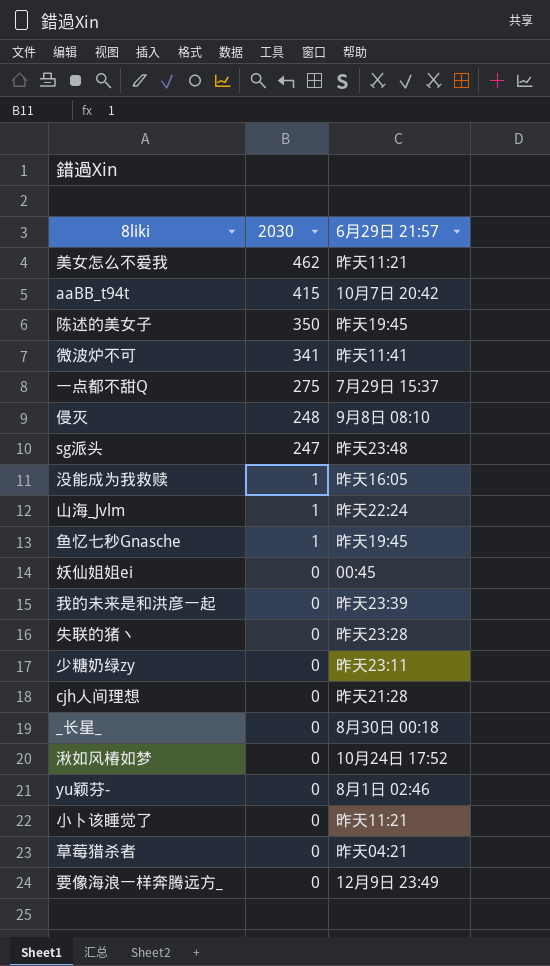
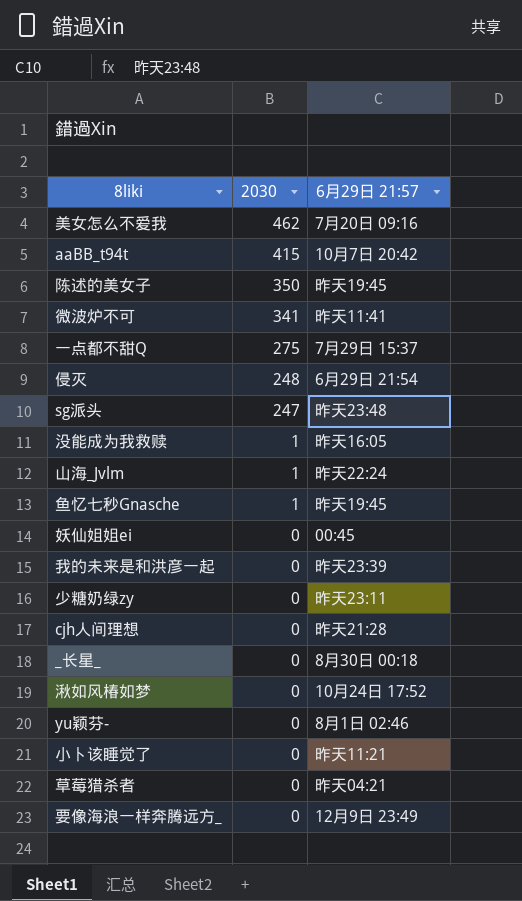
row 失联的猪丶: 0 | 昨天23:28 -> none
美女怎么不爱我 | 6月29日 21:57: 昨天11:21 -> 7月20日 09:16
侵灭 | 6月29日 21:57: 9月8日 08:10 -> 6月29日 21:54

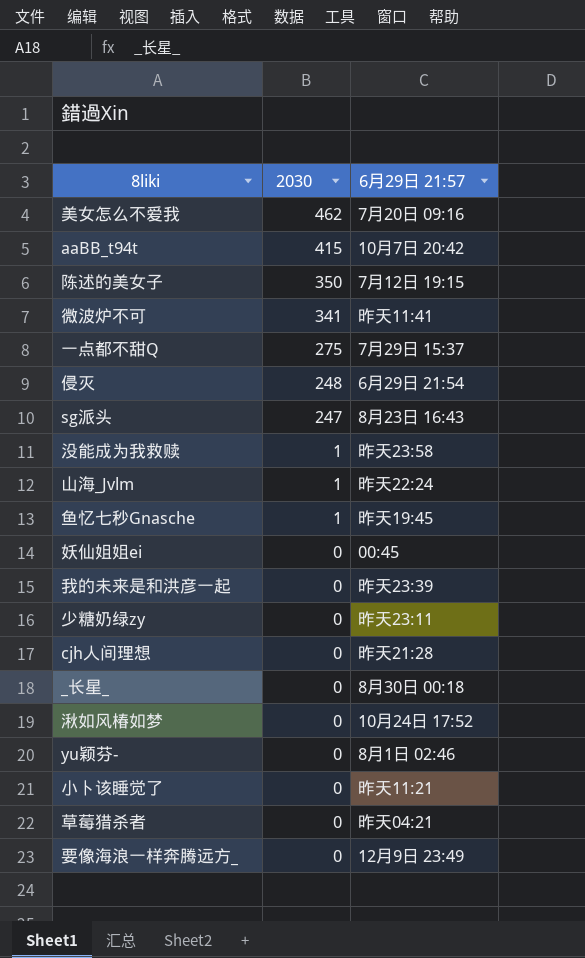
陈述的美女子 | 6月29日 21:57: 昨天19:45 -> 7月12日 19:15
sg派头 | 6月29日 21:57: 昨天23:48 -> 8月23日 16:43
没能成为我救赎 | 6月29日 21:57: 昨天16:05 -> 昨天23:58

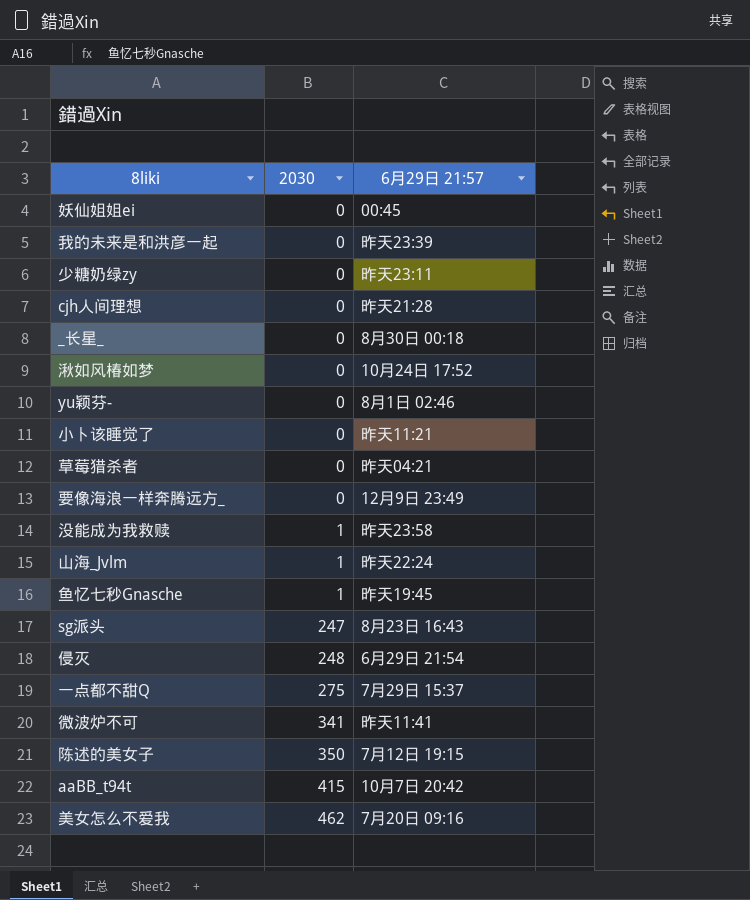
row order: 2030 descending -> 2030 ascending

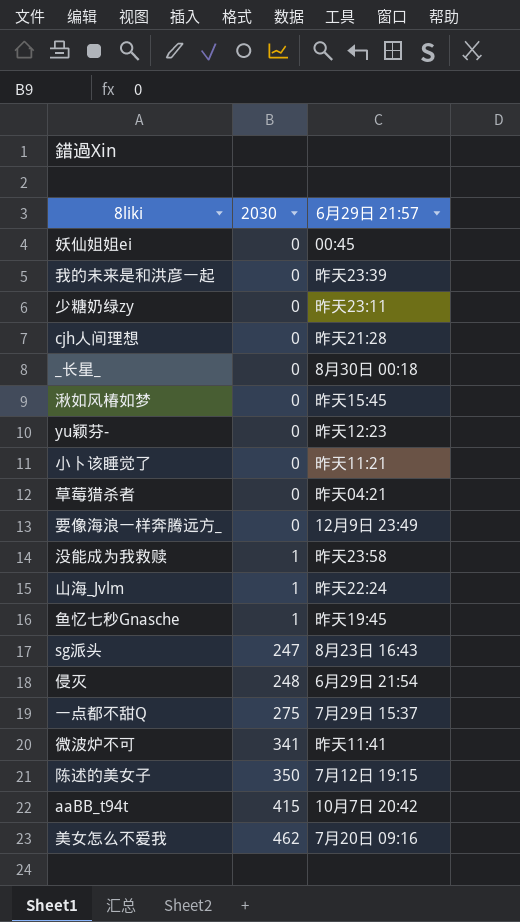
湫如风椿如梦 | 6月29日 21:57: 10月24日 17:52 -> 昨天15:45
yu颖芬- | 6月29日 21:57: 8月1日 02:46 -> 昨天12:23

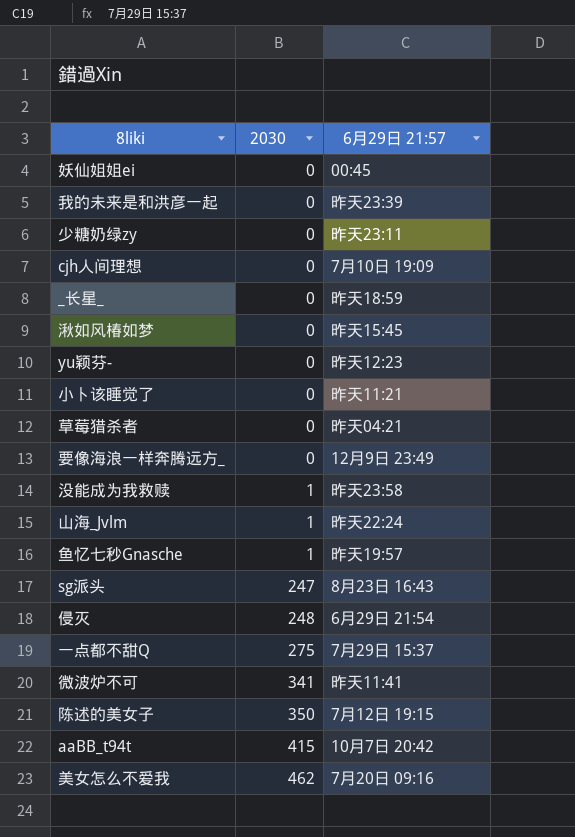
cjh人间理想 | 6月29日 21:57: 昨天21:28 -> 7月10日 19:09
_长星_ | 6月29日 21:57: 8月30日 00:18 -> 昨天18:59
鱼忆七秒Gnasche | 6月29日 21:57: 昨天19:45 -> 昨天19:57

